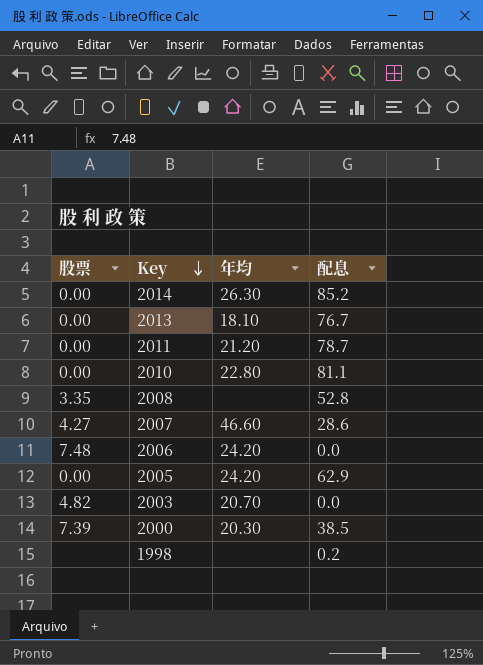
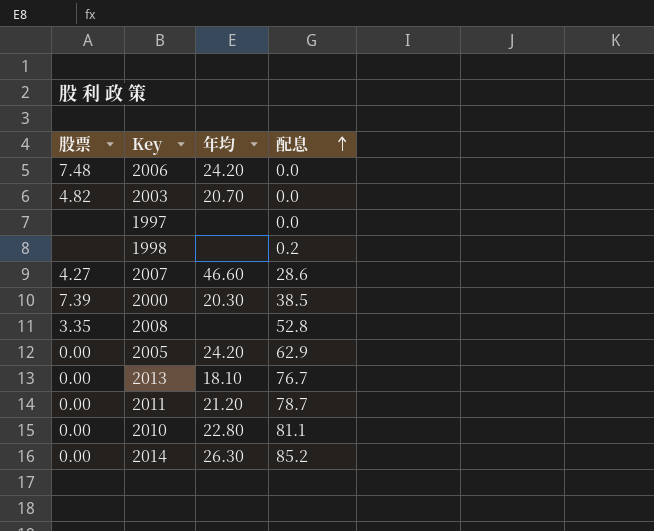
row order: Key descending -> 配息 ascending
row 1997: none -> none | none | 0.0

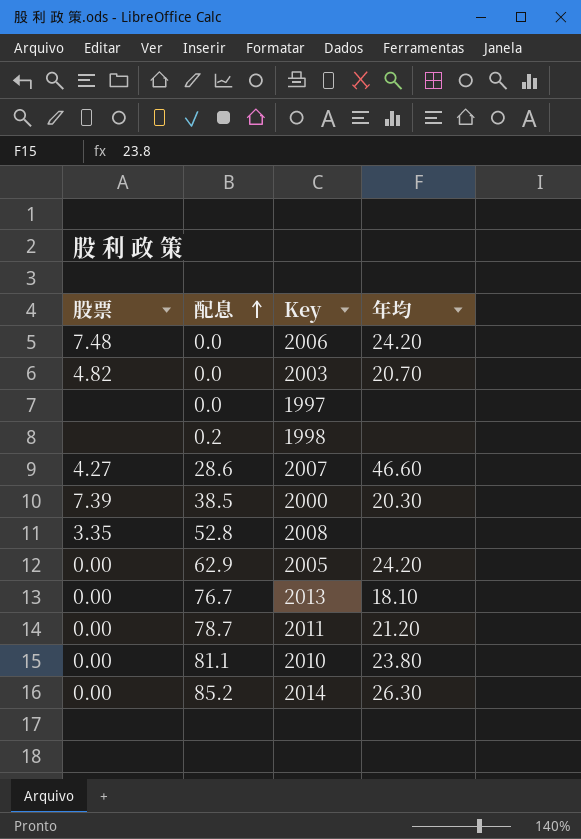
column 配息 | position: 4 -> 2
2010 | 年均: 22.80 -> 23.80

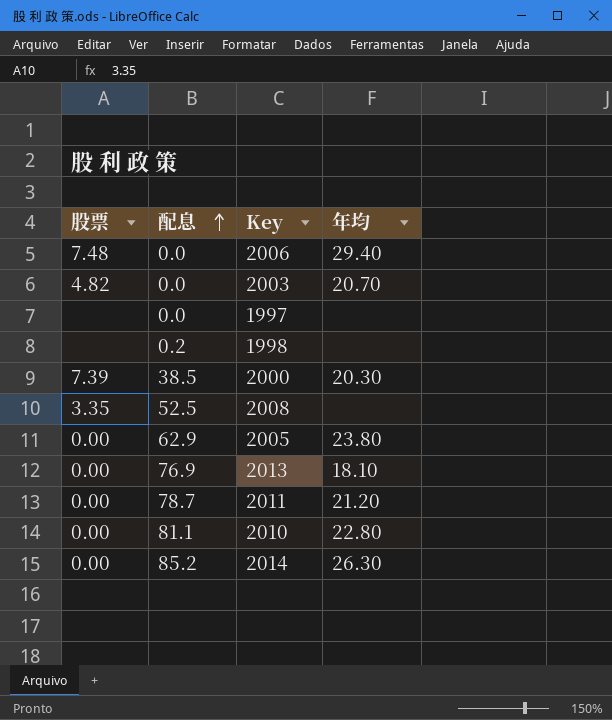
row 2007: 4.27 | 28.6 | 46.60 -> none
2006 | 年均: 24.20 -> 29.40
2008 | 配息: 52.8 -> 52.5
2005 | 年均: 24.20 -> 23.80
2013 | 配息: 76.7 -> 76.9
2010 | 年均: 23.80 -> 22.80

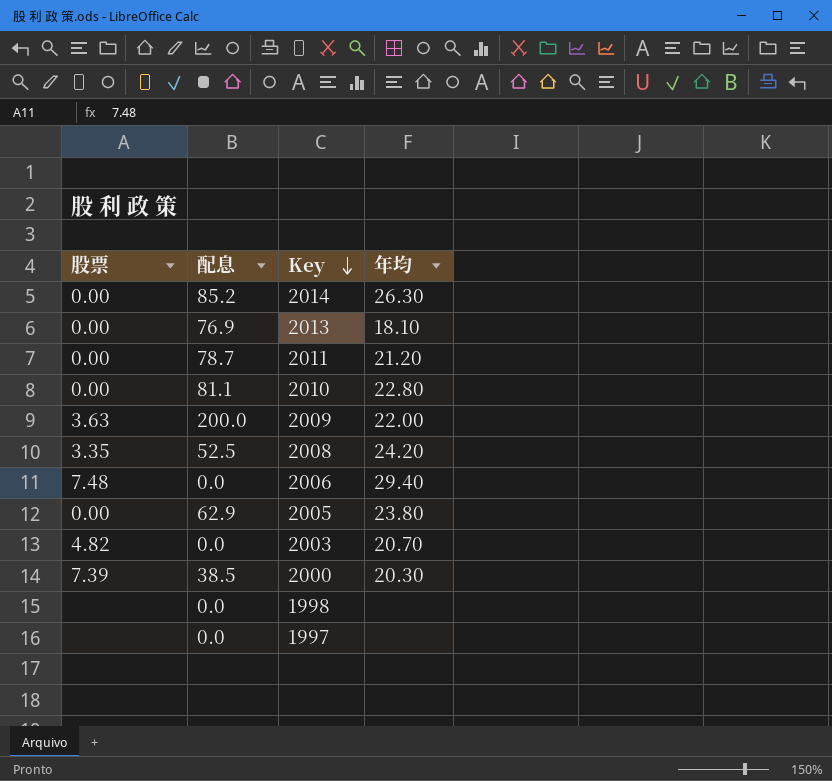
row order: 配息 ascending -> Key descending
row 2009: none -> 3.63 | 200.0 | 22.00
2008 | 年均: none -> 24.20
1998 | 配息: 0.2 -> 0.0

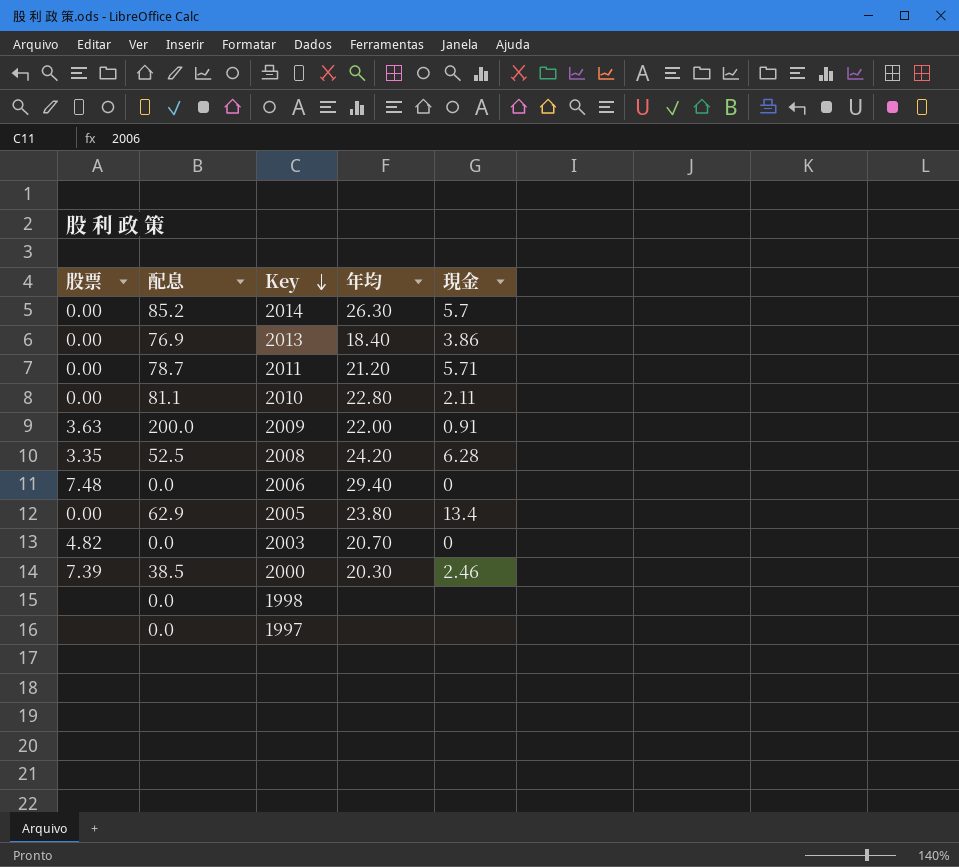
column 現金 | position: none -> 5
2013 | 年均: 18.10 -> 18.40

